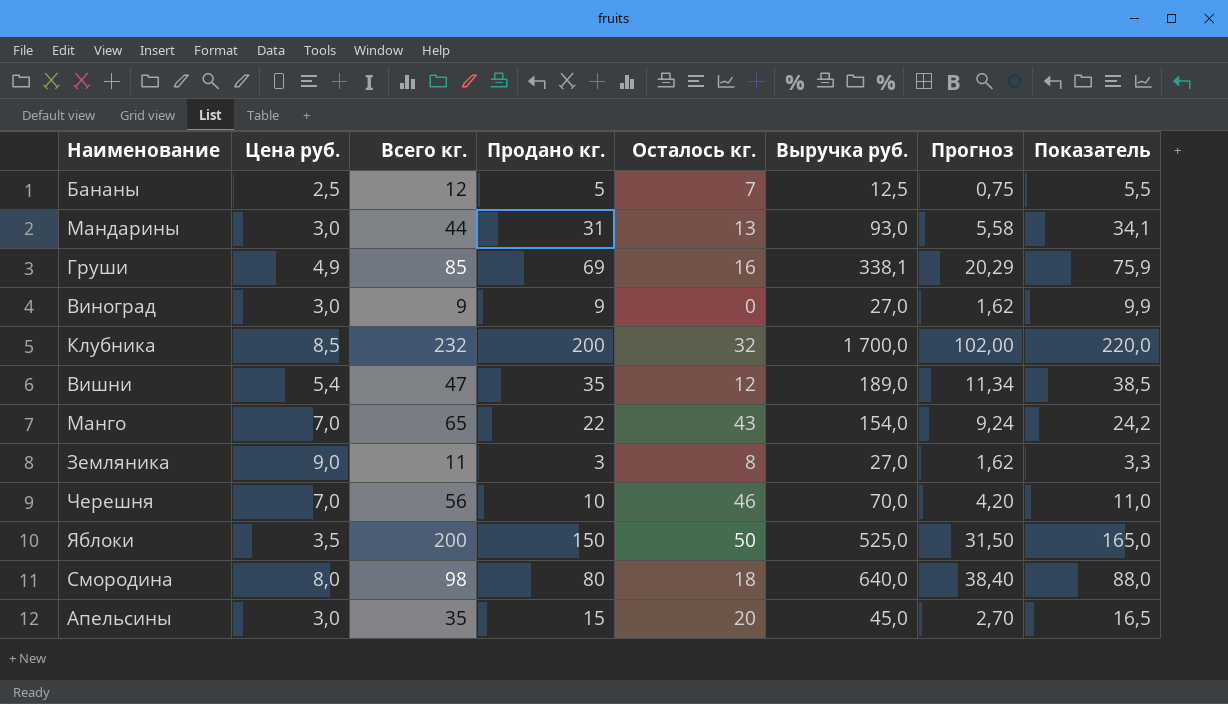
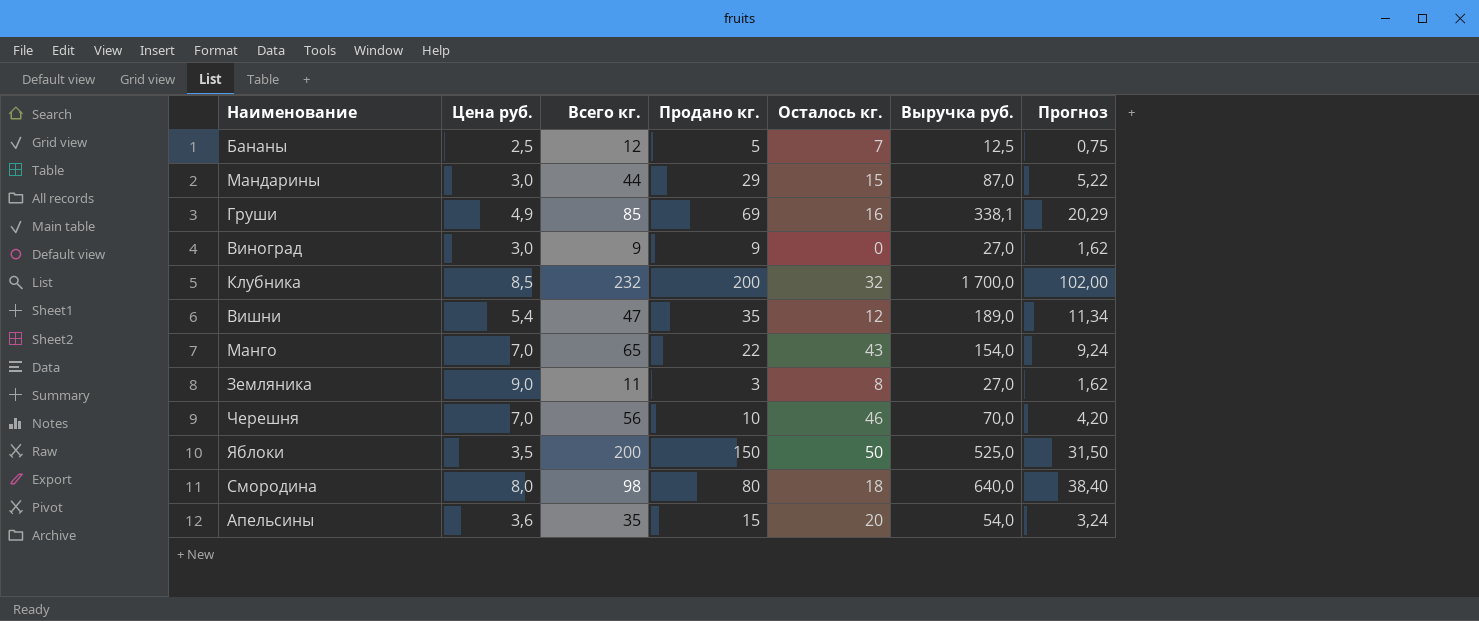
column Показатель | formula: [Продано кг.] * 1,1 -> none
Мандарины | Продано кг.: 31 -> 29
Мандарины | Осталось кг.: 13 -> 15
Мандарины | Выручка руб.: 93,0 -> 87,0
Мандарины | Прогноз: 5,58 -> 5,22
Апельсины | Цена руб.: 3,0 -> 3,6
Апельсины | Выручка руб.: 45,0 -> 54,0
Апельсины | Прогноз: 2,70 -> 3,24

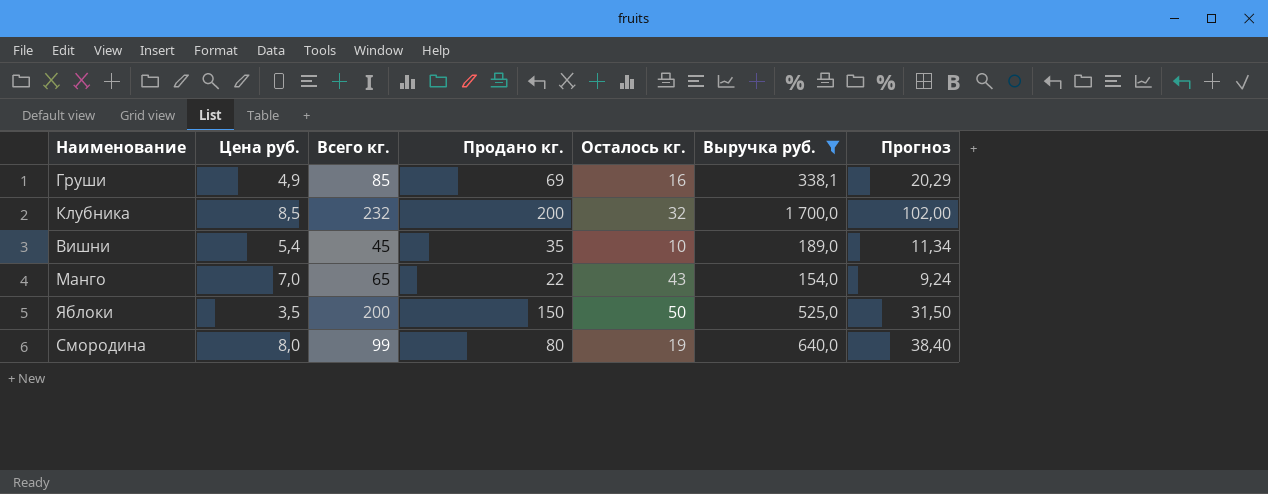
filter: none -> Выручка руб. >= 154,0
Вишни | Всего кг.: 47 -> 45
Вишни | Осталось кг.: 12 -> 10
Смородина | Всего кг.: 98 -> 99
Смородина | Осталось кг.: 18 -> 19

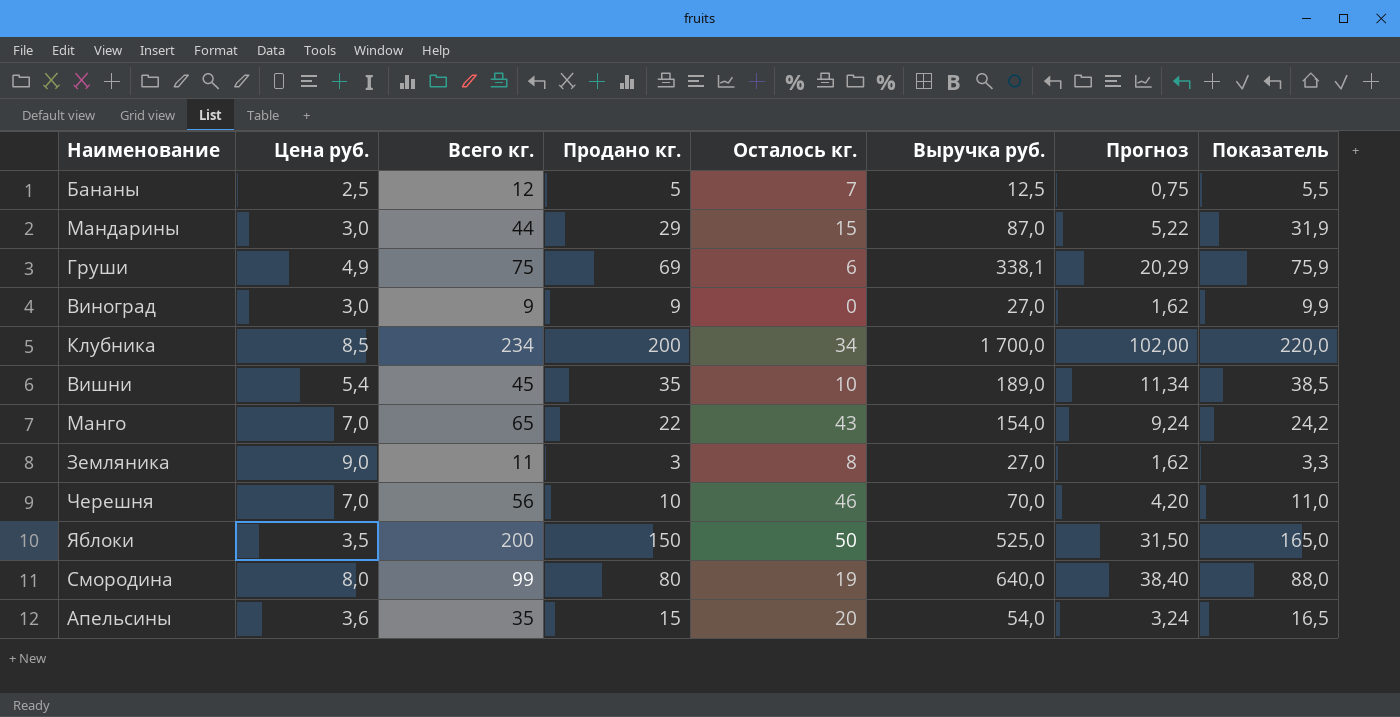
filter: Выручка руб. >= 154,0 -> none
column Показатель | formula: none -> [Продано кг.] * 1,1
Груши | Всего кг.: 85 -> 75
Груши | Осталось кг.: 16 -> 6
Клубника | Всего кг.: 232 -> 234
Клубника | Осталось кг.: 32 -> 34

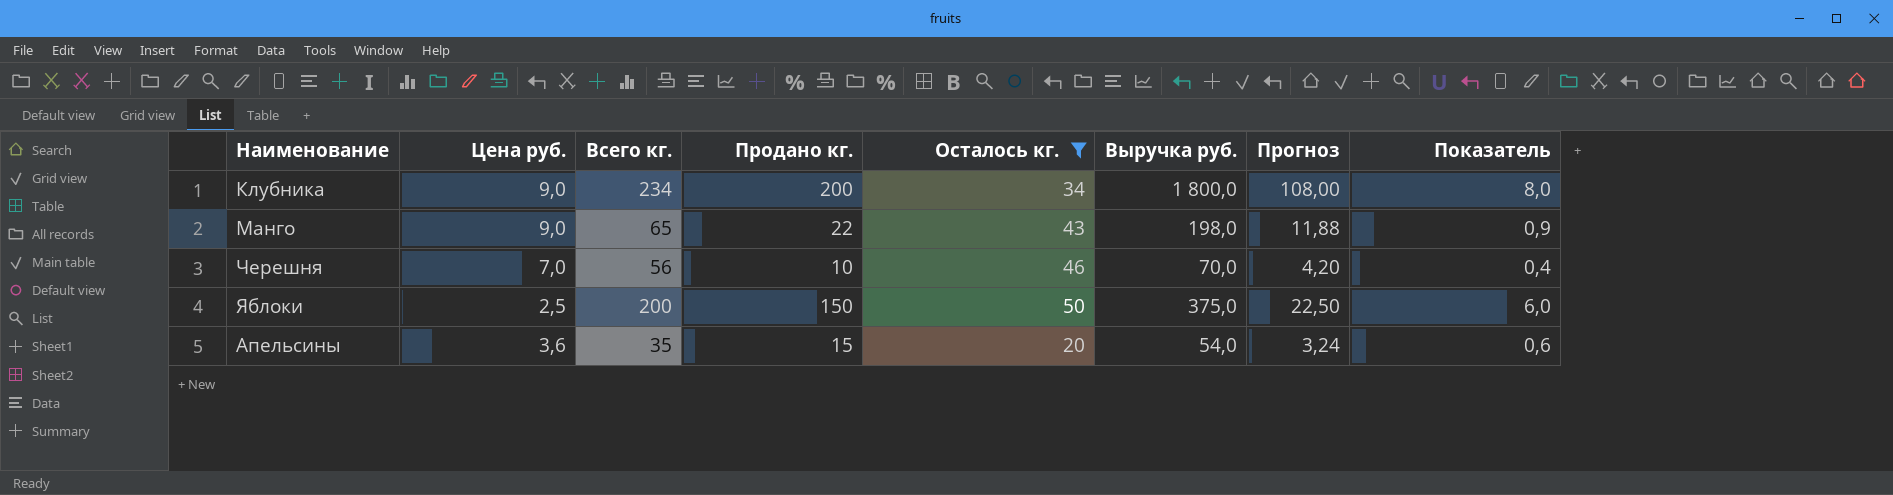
filter: none -> Осталось кг. >= 20
column Показатель | formula: [Продано кг.] * 1,1 -> [Продано кг.] * 0,04
Клубника | Цена руб.: 8,5 -> 9,0
Клубника | Выручка руб.: 1 700,0 -> 1 800,0
Клубника | Прогноз: 102,00 -> 108,00
Манго | Цена руб.: 7,0 -> 9,0
Манго | Выручка руб.: 154,0 -> 198,0
Манго | Прогноз: 9,24 -> 11,88
Яблоки | Цена руб.: 3,5 -> 2,5
Яблоки | Выручка руб.: 525,0 -> 375,0
Яблоки | Прогноз: 31,50 -> 22,50

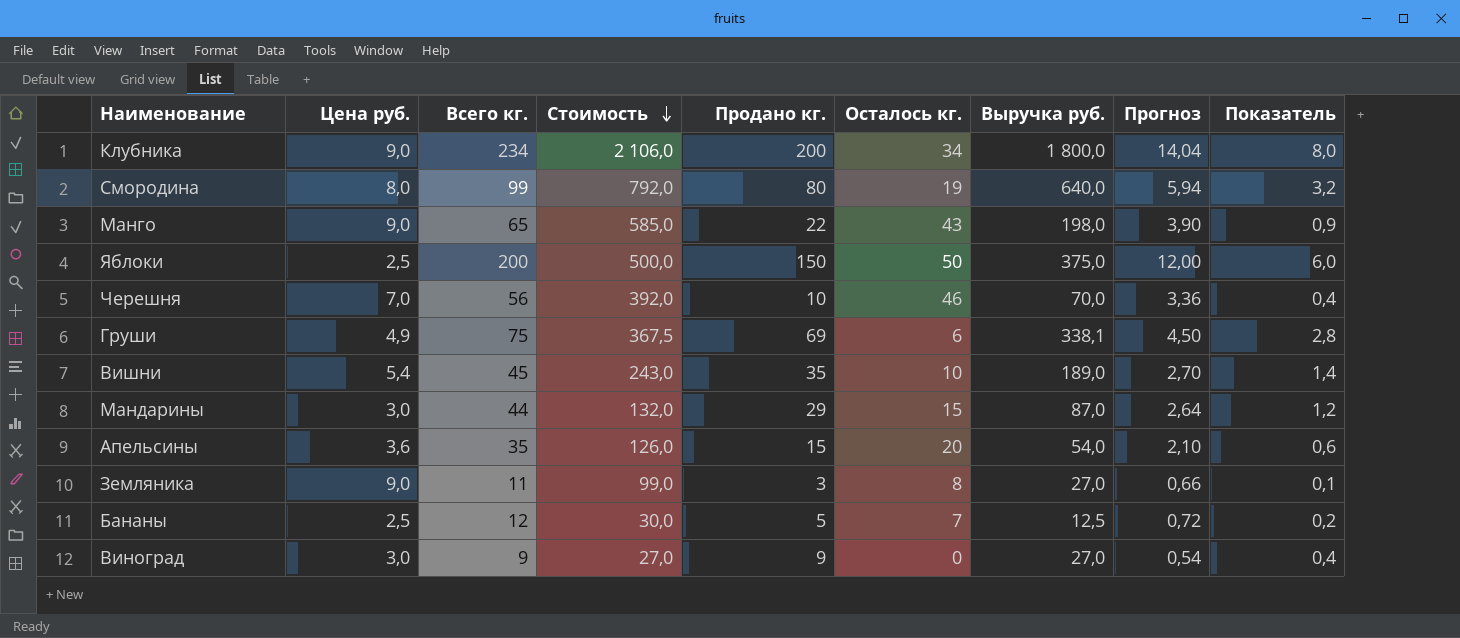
filter: Осталось кг. >= 20 -> none
row order: none -> Стоимость descending
column Стоимость | formula: none -> [Цена руб.] * [Всего кг.]
column Прогноз | formula: [Выручка руб.] * 0,06 -> [Всего кг.] * 0,06

